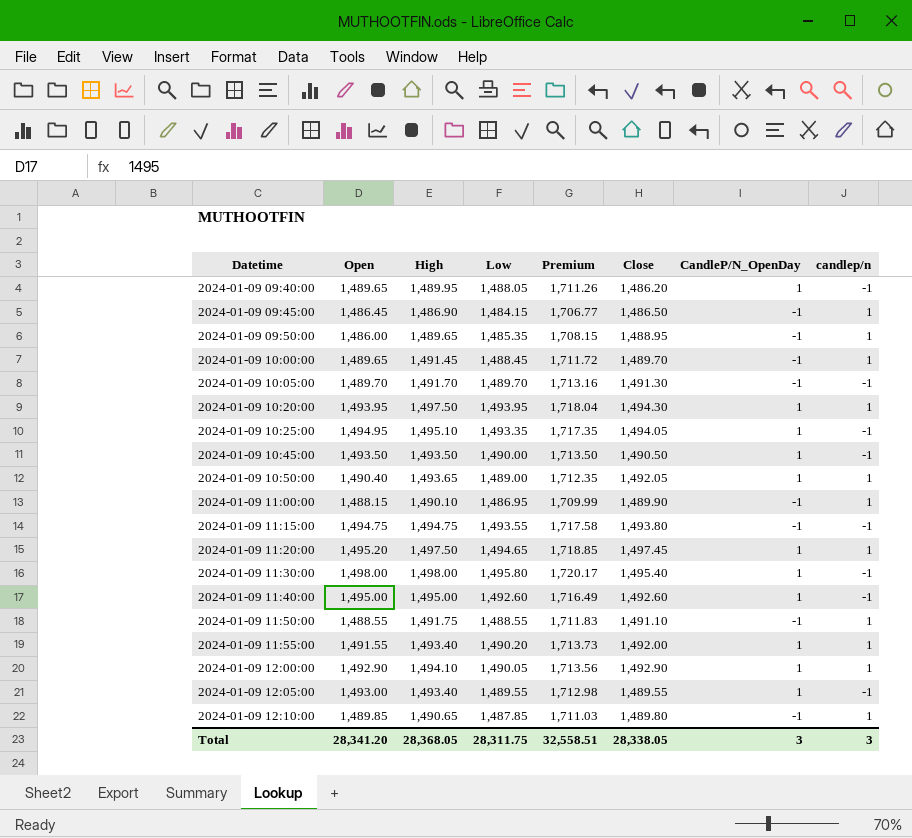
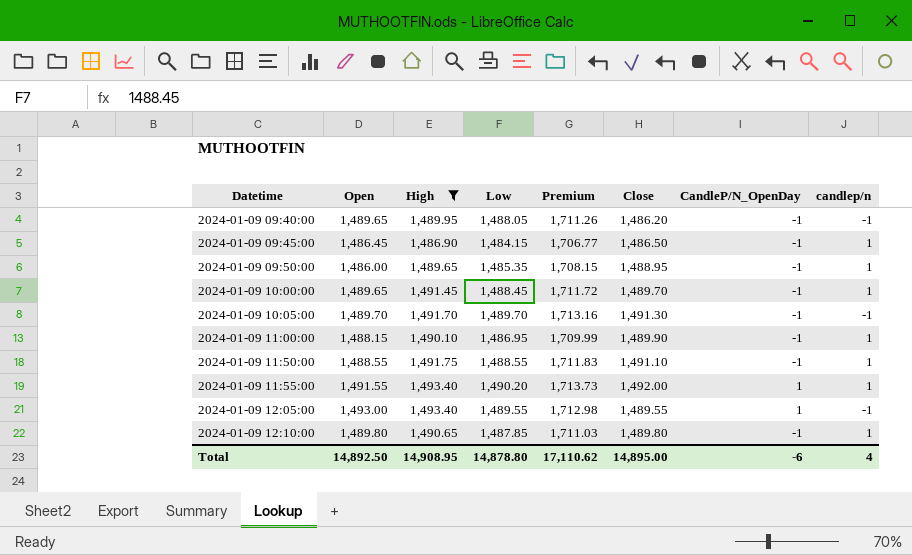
filter: none -> High <= 1,493.40
2024-01-09 09:40:00 | CandleP/N_OpenDay: 1 -> -1
2024-01-09 12:10:00 | Open: 1,489.85 -> 1,489.80
Total | Open: 28,341.20 -> 14,892.50
Total | High: 28,368.05 -> 14,908.95
Total | Low: 28,311.75 -> 14,878.80
Total | Premium: 32,558.51 -> 17,110.62
Total | Close: 28,338.05 -> 14,895.00
Total | CandleP/N_OpenDay: 3 -> -6
Total | candlep/n: 3 -> 4

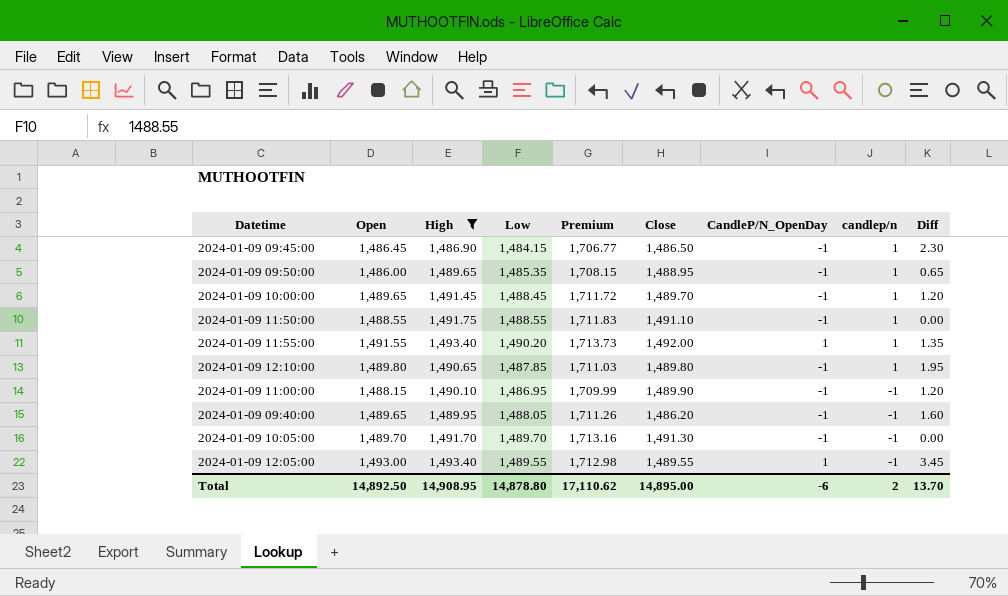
row order: Datetime ascending -> candlep/n descending
column Diff | formula: none -> [Open] - [Low]
2024-01-09 11:00:00 | candlep/n: 1 -> -1
Total | candlep/n: 4 -> 2

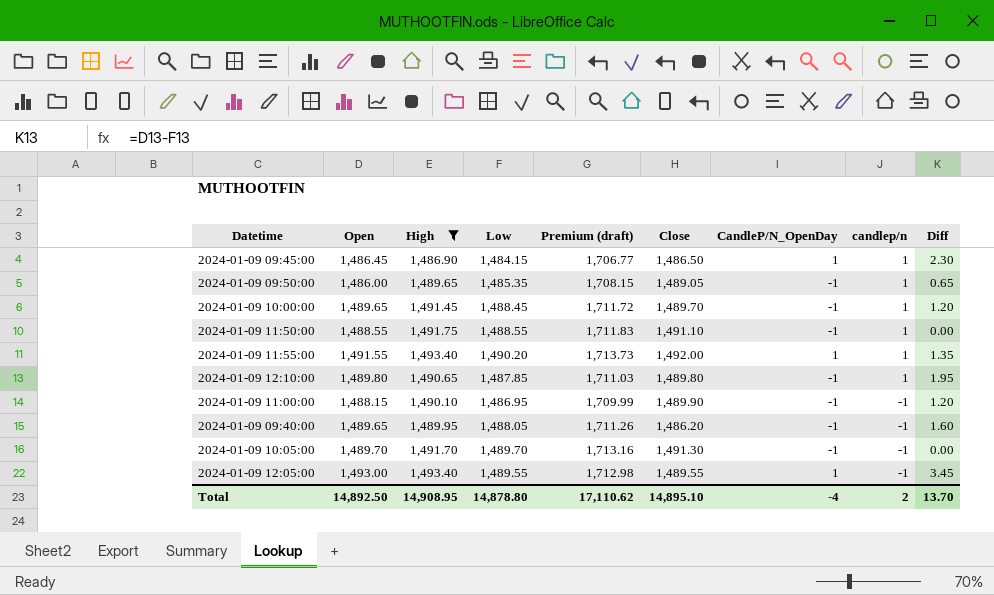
column name: Premium -> Premium (draft)
2024-01-09 09:45:00 | CandleP/N_OpenDay: -1 -> 1
2024-01-09 09:50:00 | Close: 1,488.95 -> 1,489.05
Total | Close: 14,895.00 -> 14,895.10
Total | CandleP/N_OpenDay: -6 -> -4

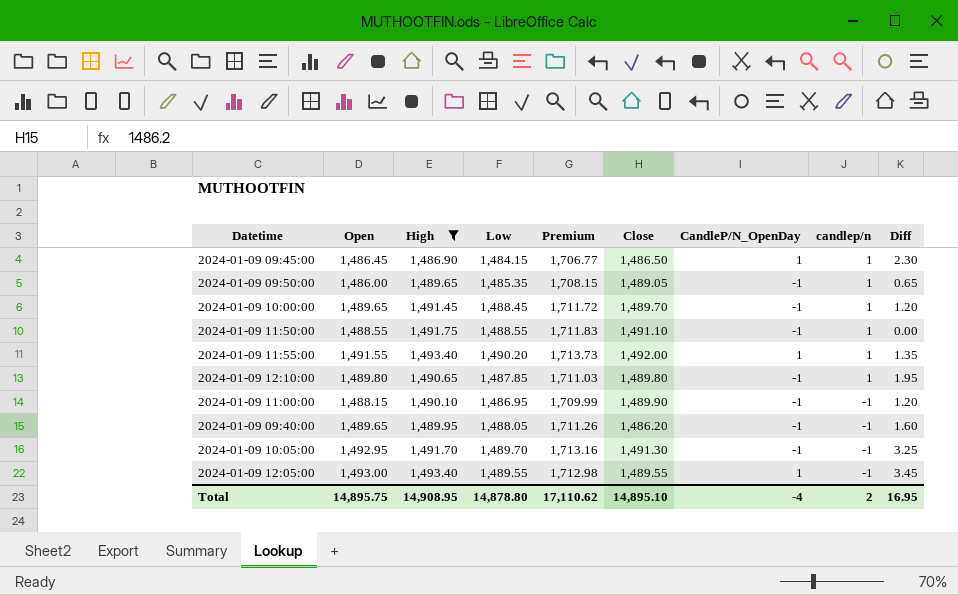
column name: Premium (draft) -> Premium
2024-01-09 10:05:00 | Open: 1,489.70 -> 1,492.95
2024-01-09 10:05:00 | Diff: 0.00 -> 3.25
Total | Open: 14,892.50 -> 14,895.75
Total | Diff: 13.70 -> 16.95

